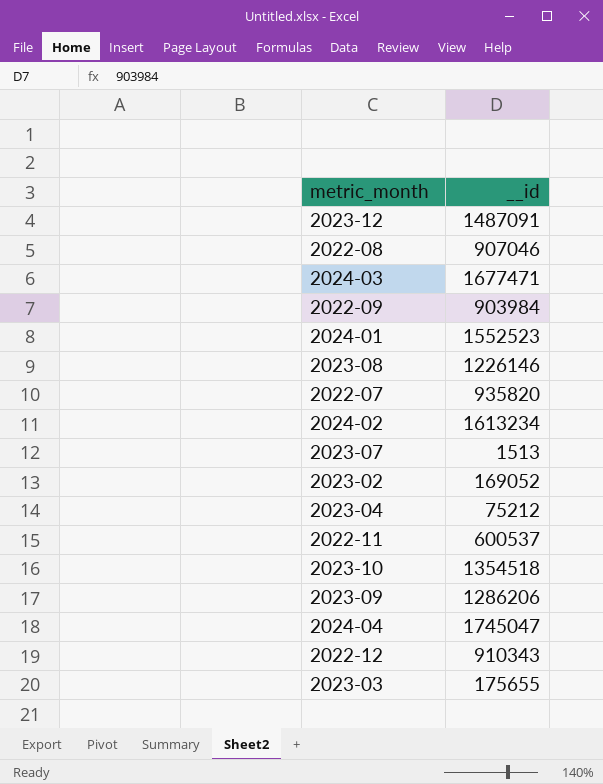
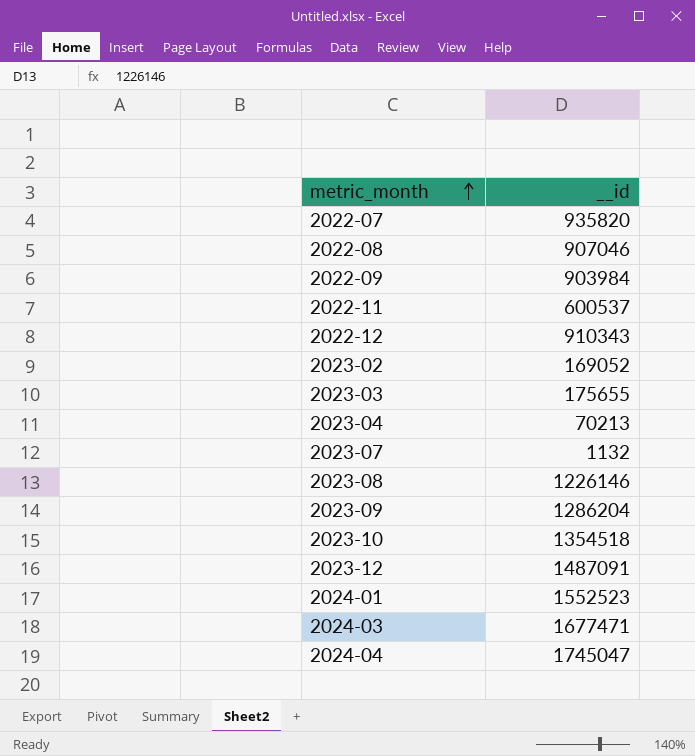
row order: none -> metric_month ascending
row 2024-02: 1613234 -> none
2023-04 | __id: 75212 -> 70213
2023-07 | __id: 1513 -> 1132
2023-09 | __id: 1286206 -> 1286204

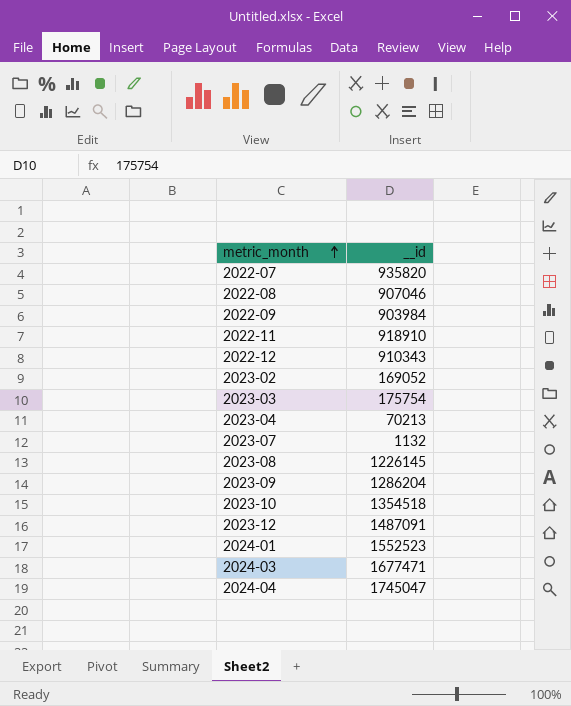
2022-11 | __id: 600537 -> 918910
2023-03 | __id: 175655 -> 175754
2023-08 | __id: 1226146 -> 1226145

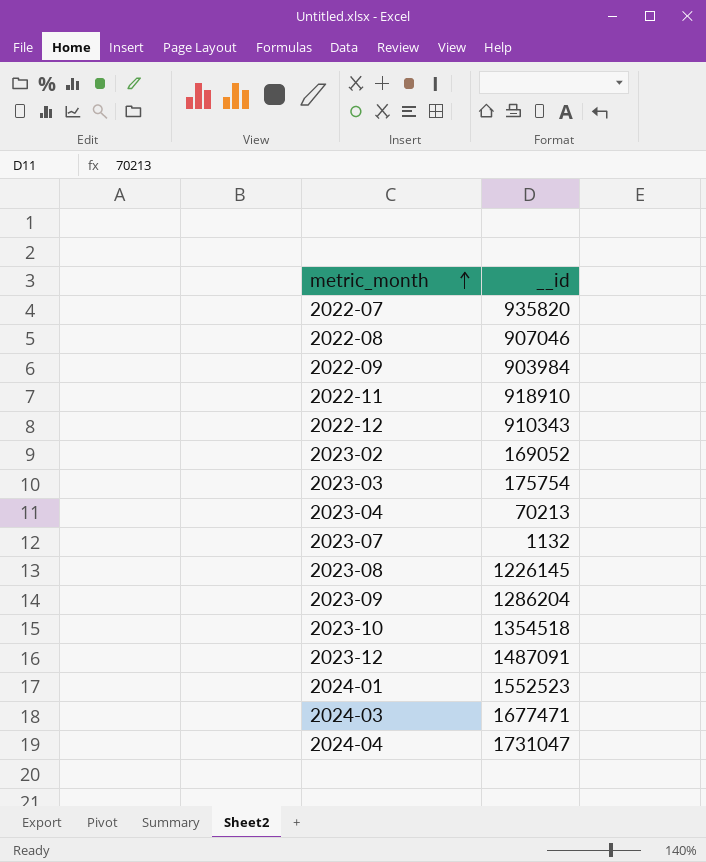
2024-04 | __id: 1745047 -> 1731047

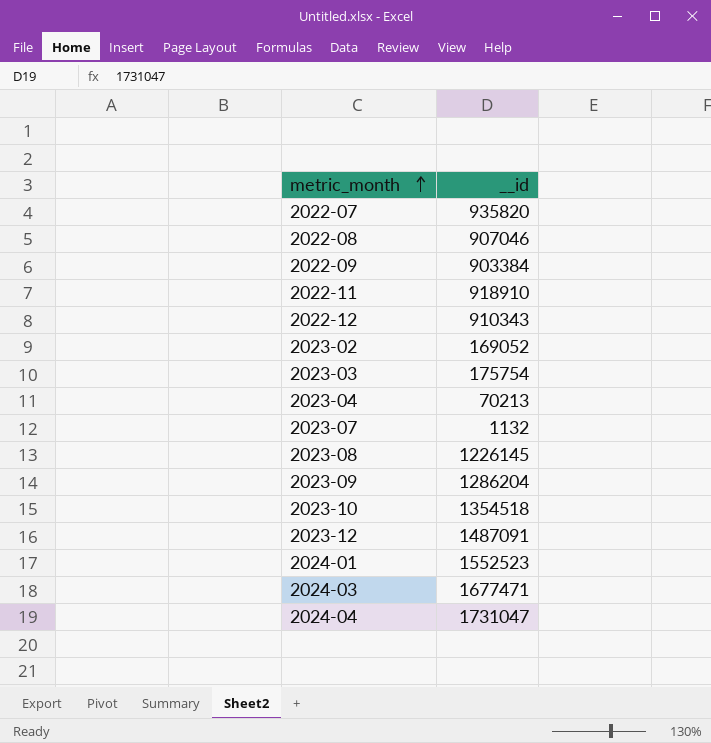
2022-09 | __id: 903984 -> 903384

